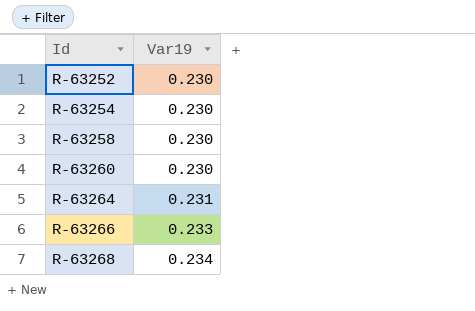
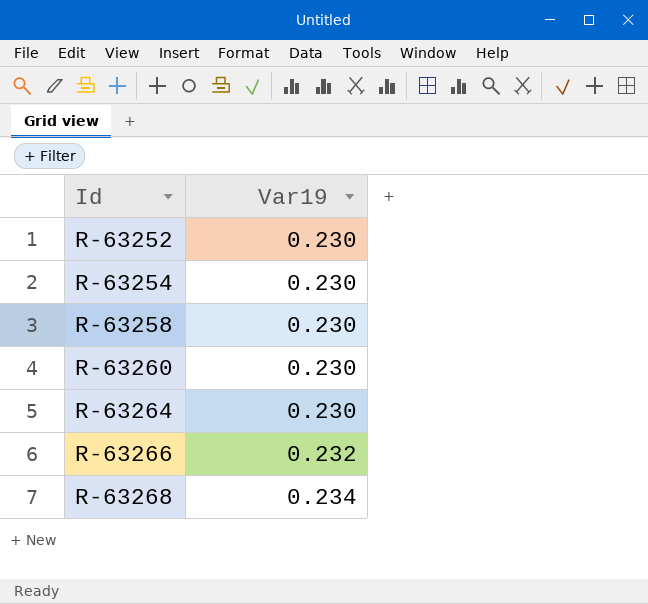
R-63264 | Var19: 0.231 -> 0.230
R-63266 | Var19: 0.233 -> 0.232

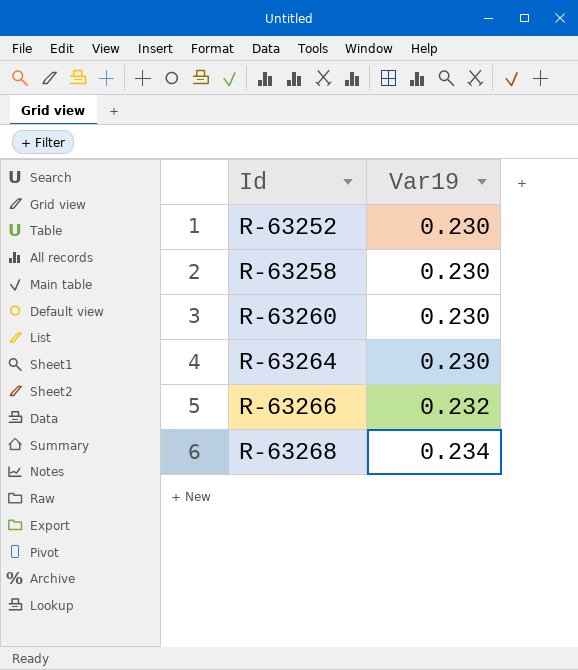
row R-63254: 0.230 -> none

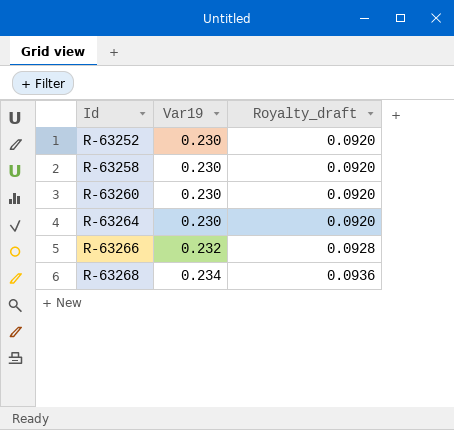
column Royalty_draft | formula: none -> [Var19] * 0.4

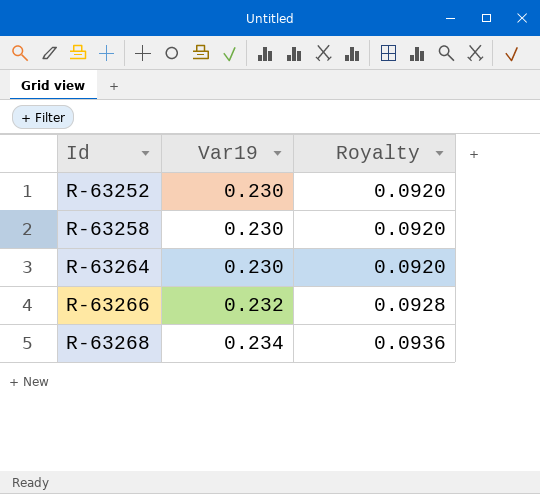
column name: Royalty_draft -> Royalty
row R-63260: 0.230 | 0.0920 -> none

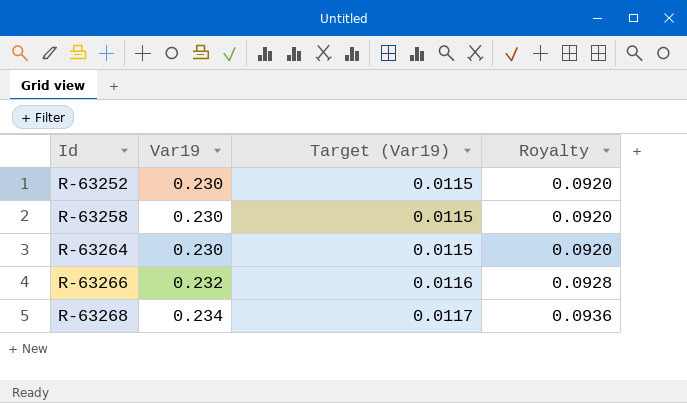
column Target (Var19) | formula: none -> [Var19] * 0.05

